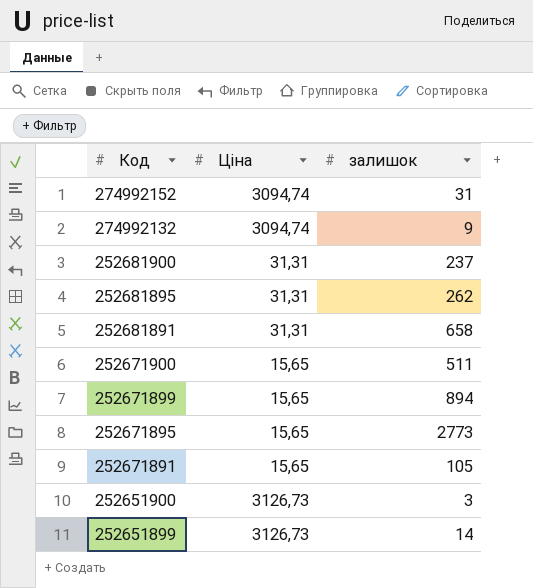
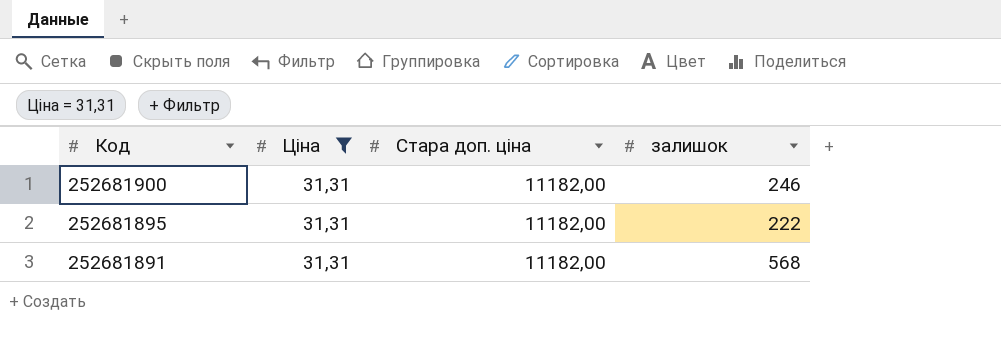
filter: none -> Ціна = 31,31
column Стара доп. ціна | position: none -> 3
252681900 | залишок: 237 -> 246
252681895 | залишок: 262 -> 222
252681891 | залишок: 658 -> 568

